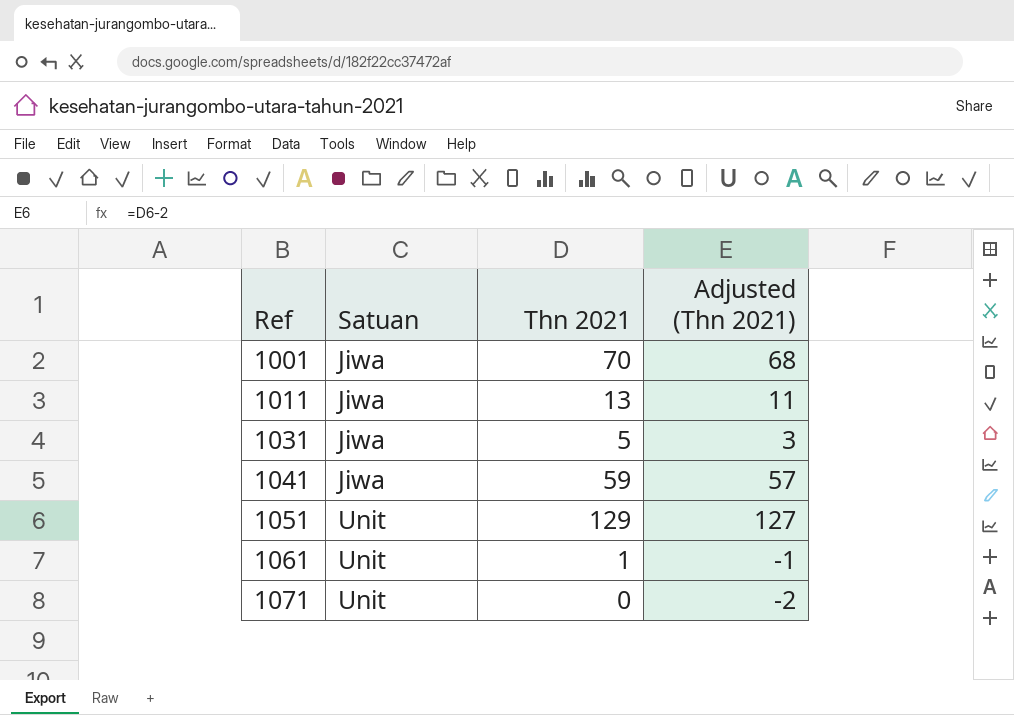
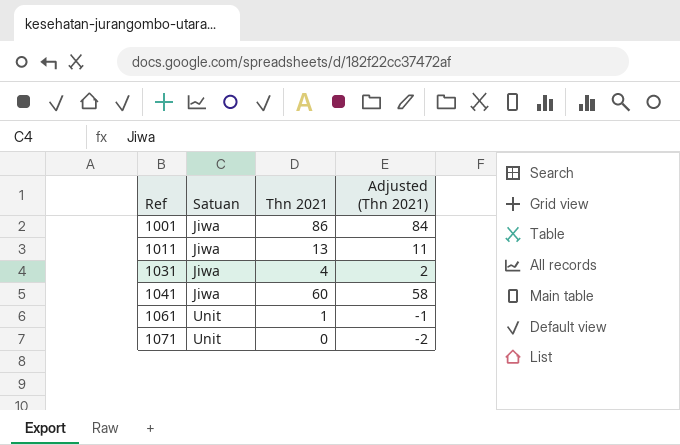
row 1051: Unit | 129 | 127 -> none
1001 | Thn 2021: 70 -> 86
1001 | Adjusted (Thn 2021): 68 -> 84
1031 | Thn 2021: 5 -> 4
1031 | Adjusted (Thn 2021): 3 -> 2
1041 | Thn 2021: 59 -> 60
1041 | Adjusted (Thn 2021): 57 -> 58

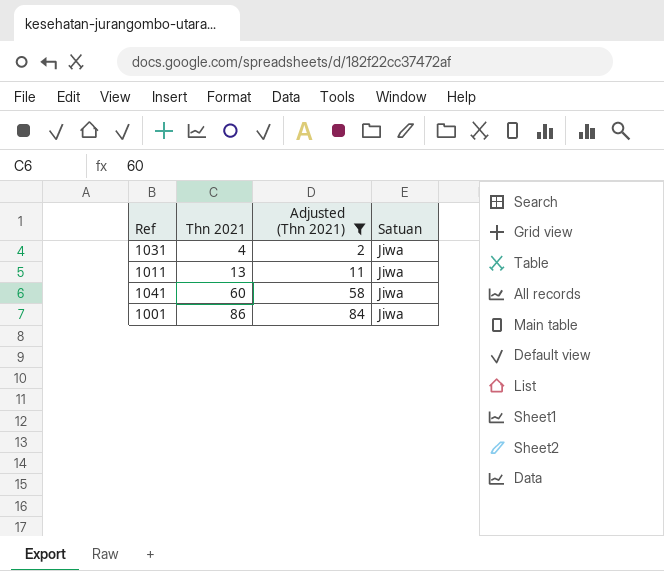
filter: none -> Adjusted (Thn 2021) >= 2
row order: Ref ascending -> Thn 2021 ascending
column Satuan | position: 2 -> 4

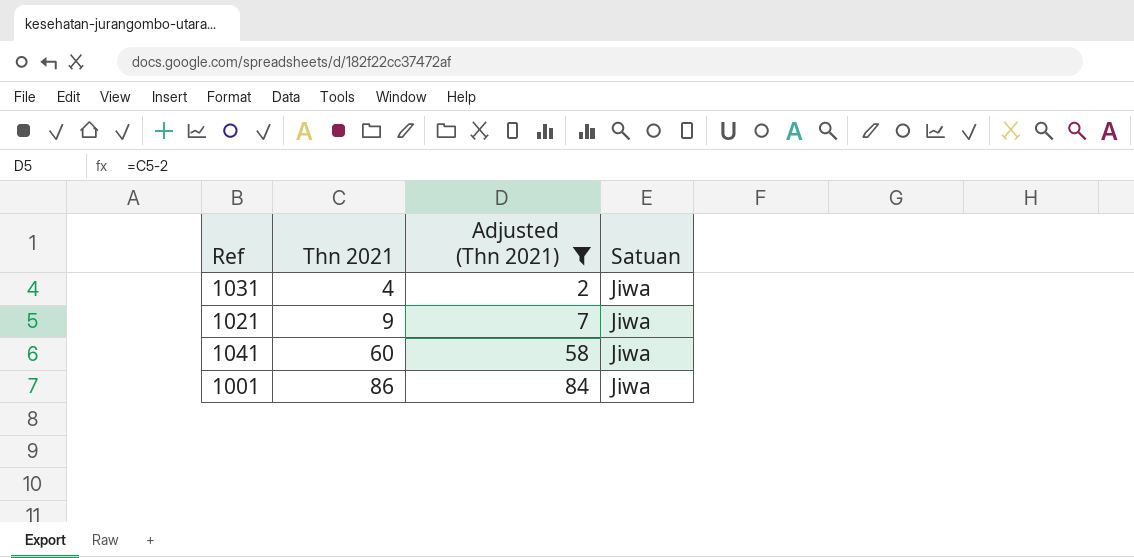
row 1011: 13 | 11 | Jiwa -> none
row 1021: none -> 9 | 7 | Jiwa

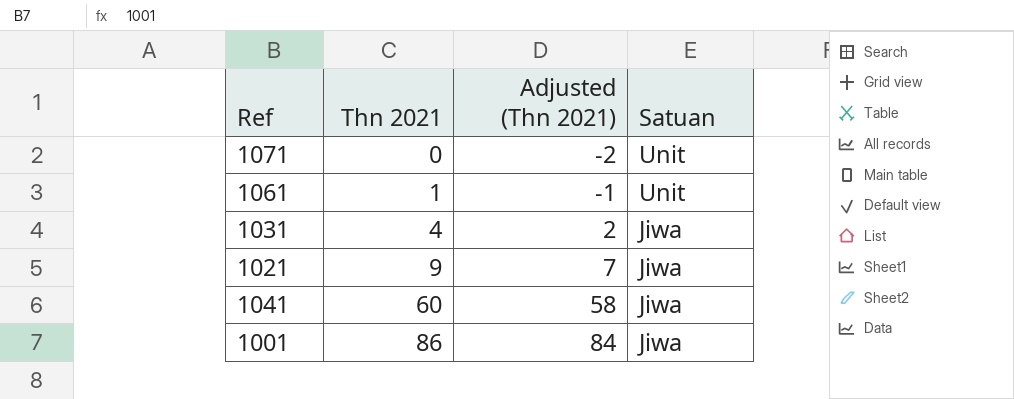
filter: Adjusted (Thn 2021) >= 2 -> none

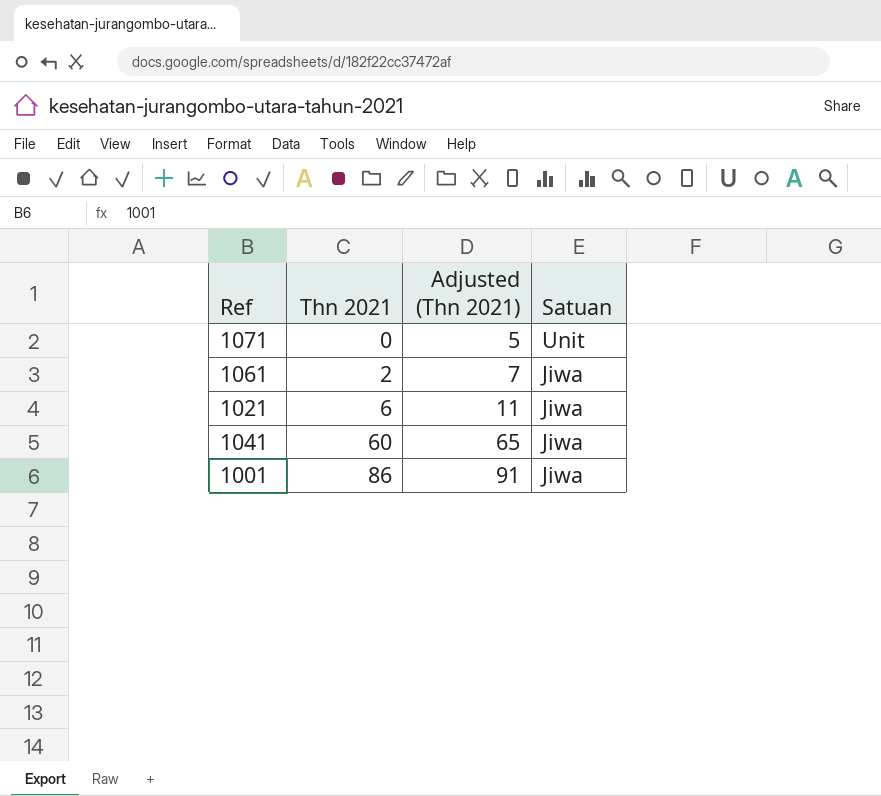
column Adjusted (Thn 2021) | formula: [Thn 2021] - 2 -> [Thn 2021] + 5
row 1031: 4 | 2 | Jiwa -> none
1061 | Thn 2021: 1 -> 2
1061 | Satuan: Unit -> Jiwa
1021 | Thn 2021: 9 -> 6

